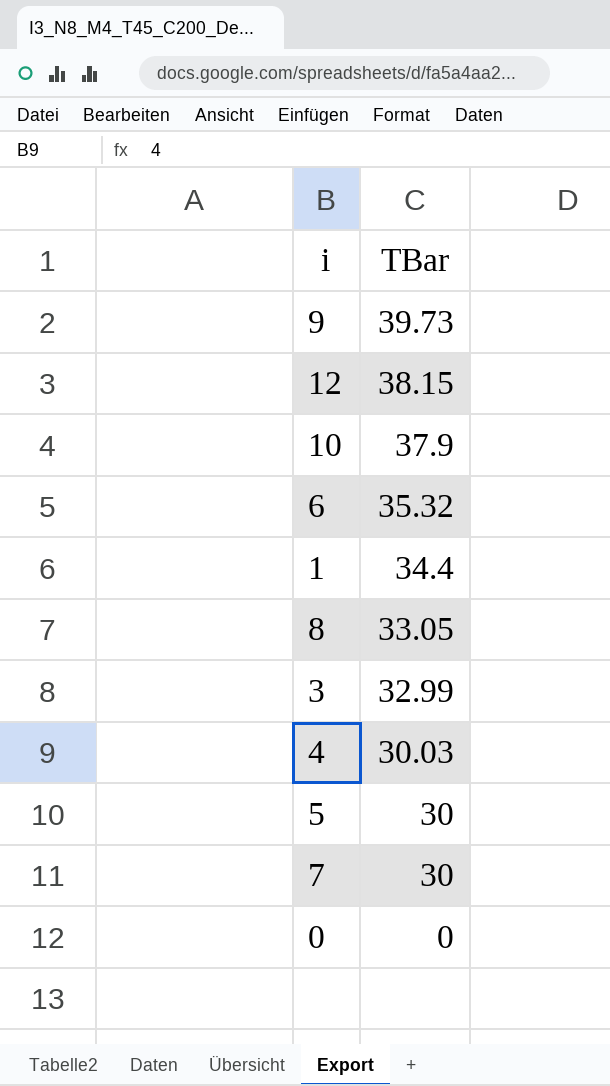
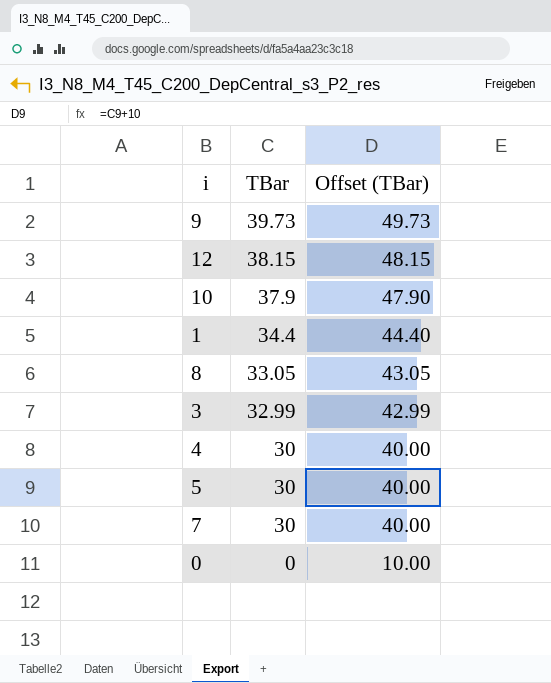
column Offset (TBar) | formula: none -> [TBar] + 10
row 6: 35.32 -> none
4 | TBar: 30.03 -> 30

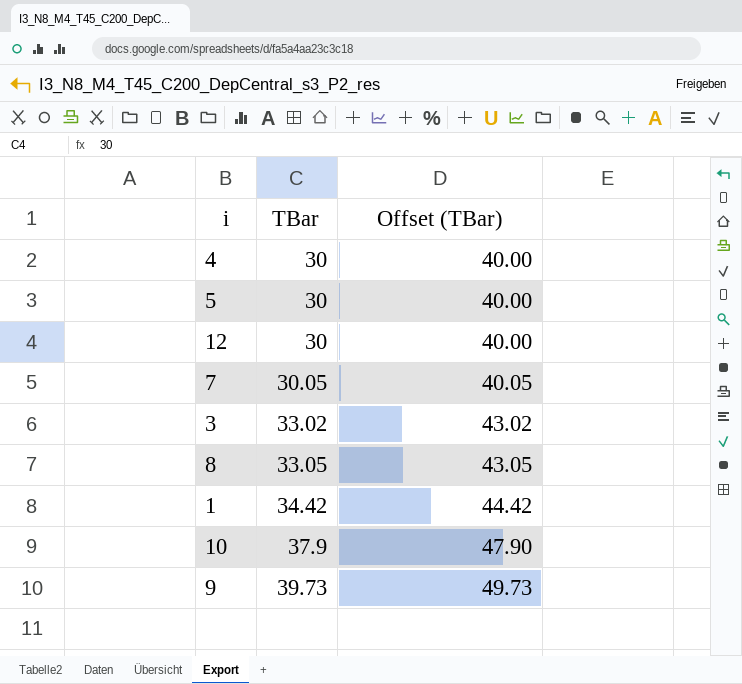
row order: TBar descending -> TBar ascending
row 0: 0 | 10.00 -> none
12 | TBar: 38.15 -> 30
12 | Offset (TBar): 48.15 -> 40.00
7 | TBar: 30 -> 30.05
7 | Offset (TBar): 40.00 -> 40.05
3 | TBar: 32.99 -> 33.02
3 | Offset (TBar): 42.99 -> 43.02
1 | TBar: 34.4 -> 34.42
1 | Offset (TBar): 44.40 -> 44.42

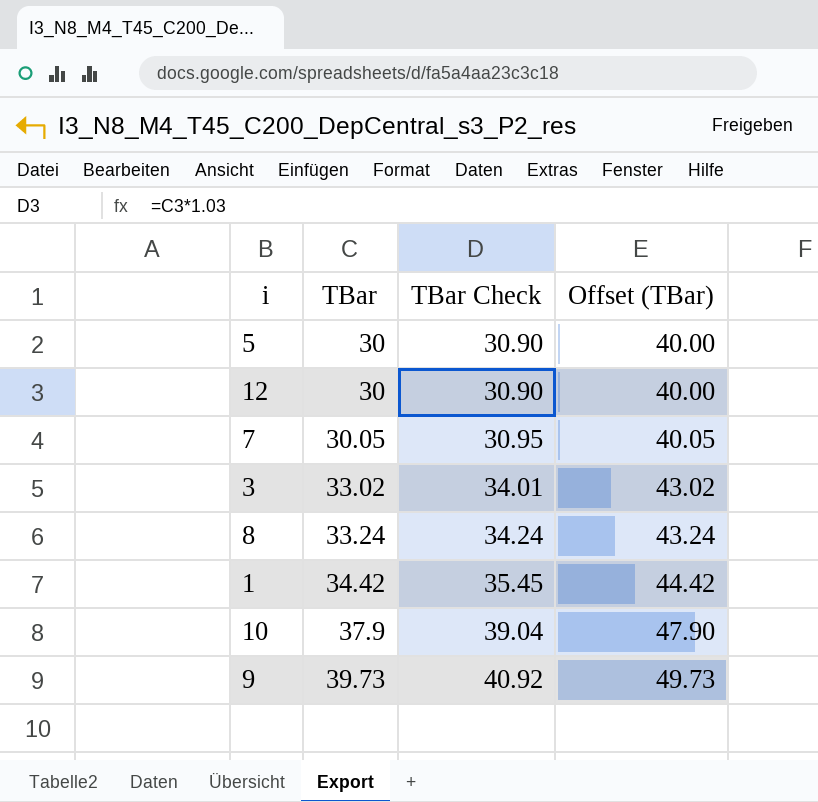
column TBar Check | formula: none -> [TBar] * 1.03
row 4: 30 | 40.00 -> none
8 | TBar: 33.05 -> 33.24
8 | Offset (TBar): 43.05 -> 43.24

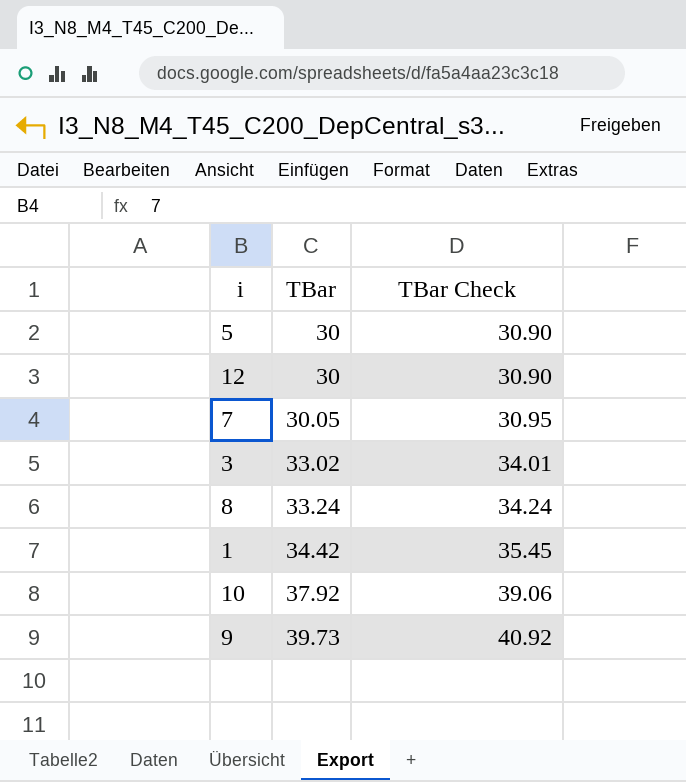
column Offset (TBar) | formula: [TBar] + 10 -> none
10 | TBar: 37.9 -> 37.92
10 | TBar Check: 39.04 -> 39.06

